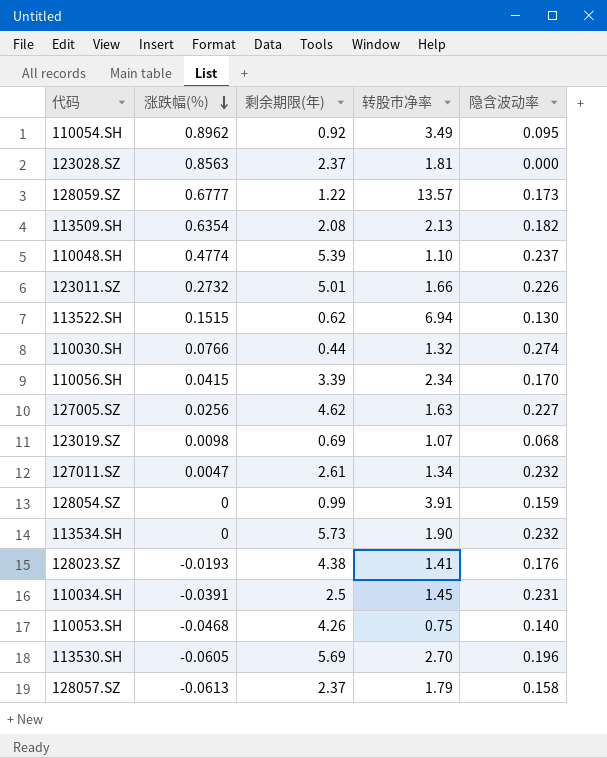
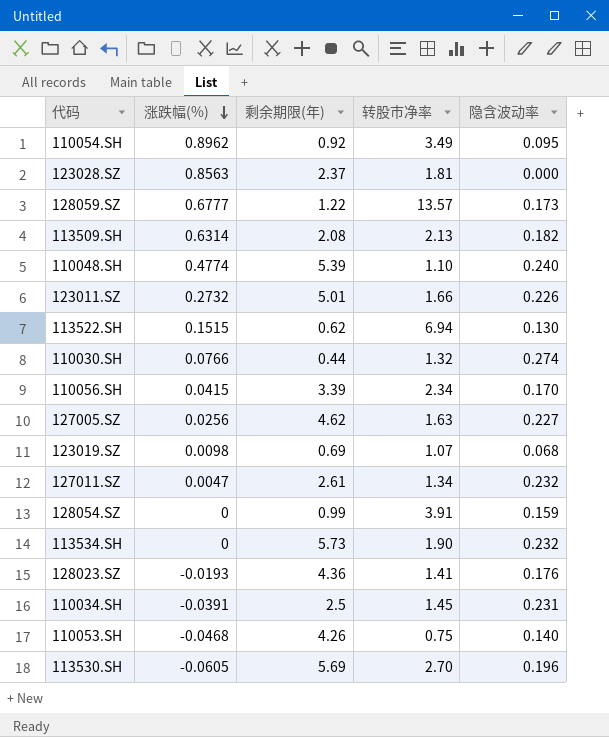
row 128057.SZ: -0.0613 | 2.37 | 1.79 | 0.158 -> none
113509.SH | 涨跌幅(%): 0.6354 -> 0.6314
110048.SH | 隐含波动率: 0.237 -> 0.240
128023.SZ | 剩余期限(年): 4.38 -> 4.36

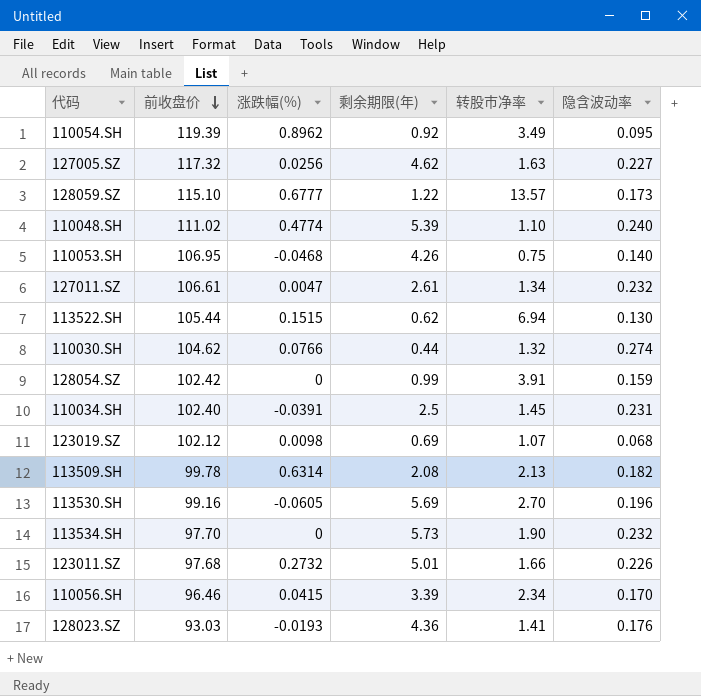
row order: 涨跌幅(%) descending -> 前收盘价 descending
column 前收盘价 | position: none -> 2
row 123028.SZ: 0.8563 | 2.37 | 1.81 | 0.000 -> none

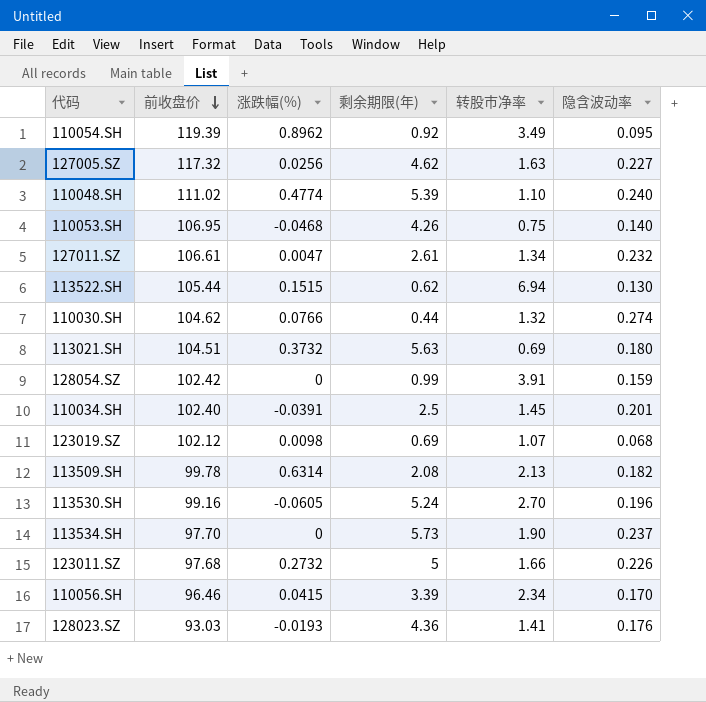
row 128059.SZ: 115.10 | 0.6777 | 1.22 | 13.57 | 0.173 -> none
row 113021.SH: none -> 104.51 | 0.3732 | 5.63 | 0.69 | 0.180
110034.SH | 隐含波动率: 0.231 -> 0.201
113530.SH | 剩余期限(年): 5.69 -> 5.24
113534.SH | 隐含波动率: 0.232 -> 0.237
123011.SZ | 剩余期限(年): 5.01 -> 5

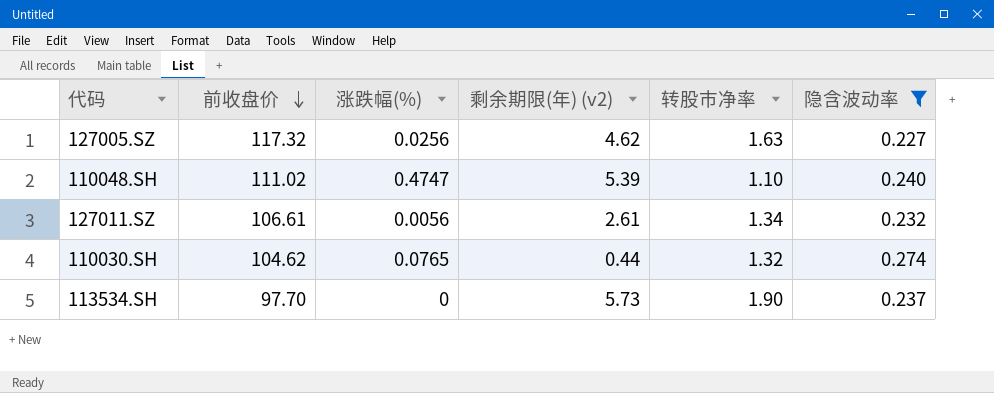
filter: none -> 隐含波动率 >= 0.227
column name: 剩余期限(年) -> 剩余期限(年) (v2)
110048.SH | 涨跌幅(%): 0.4774 -> 0.4747
127011.SZ | 涨跌幅(%): 0.0047 -> 0.0056
110030.SH | 涨跌幅(%): 0.0766 -> 0.0765

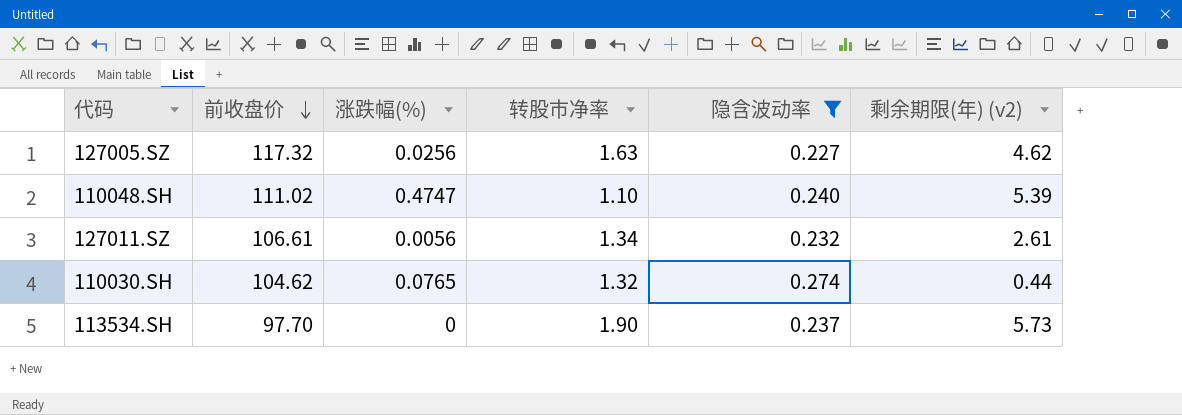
column 剩余期限(年) (v2) | position: 4 -> 6

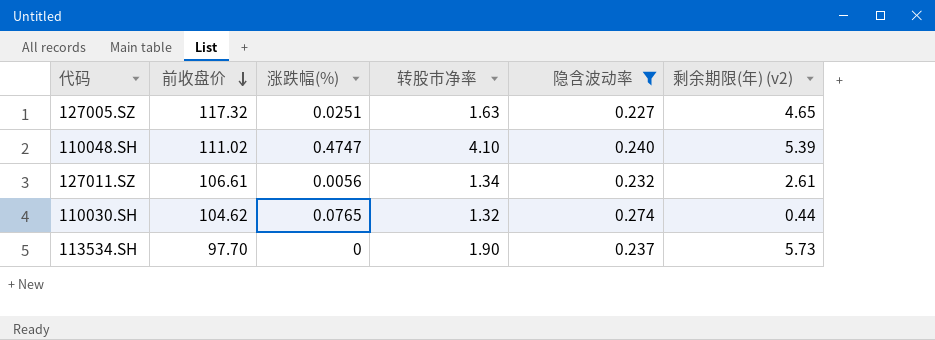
127005.SZ | 涨跌幅(%): 0.0256 -> 0.0251
127005.SZ | 剩余期限(年) (v2): 4.62 -> 4.65
110048.SH | 转股市净率: 1.10 -> 4.10

